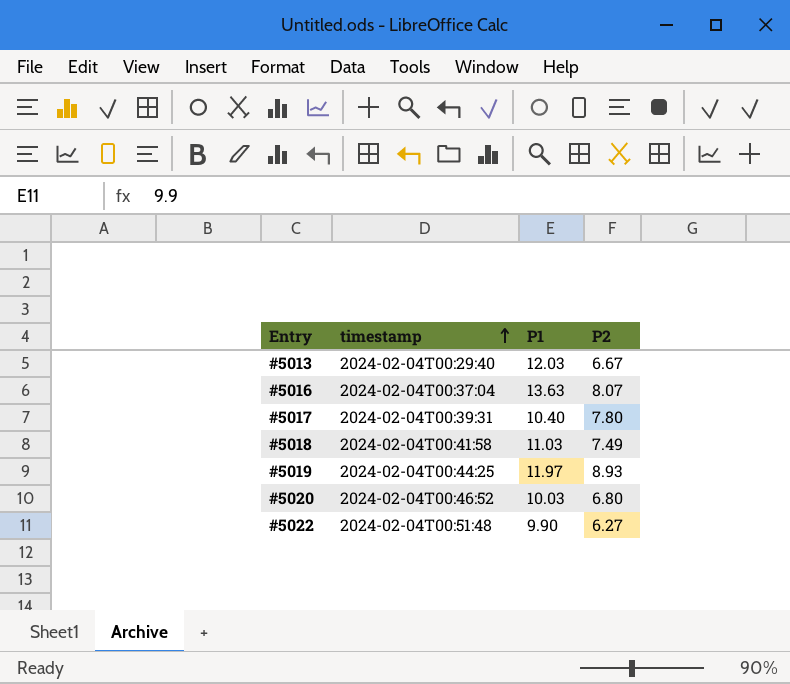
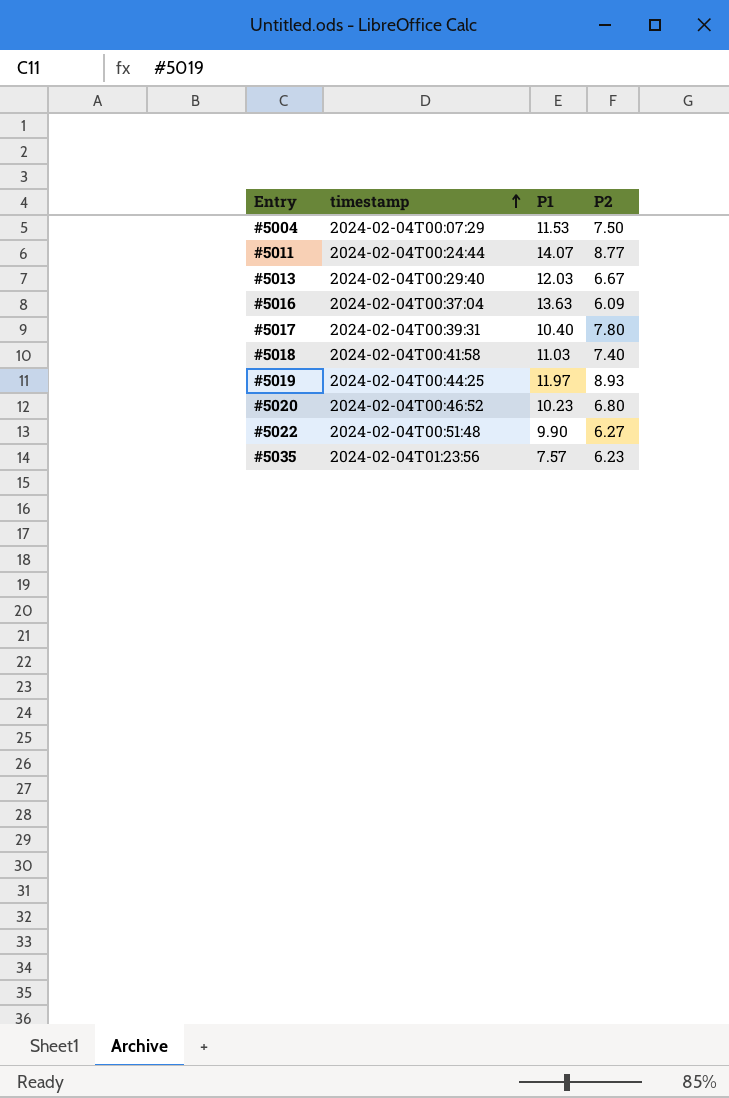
row #5004: none -> 2024-02-04T00:07:29 | 11.53 | 7.50
row #5011: none -> 2024-02-04T00:24:44 | 14.07 | 8.77
#5016 | P2: 8.07 -> 6.09
#5018 | P2: 7.49 -> 7.40
#5020 | P1: 10.03 -> 10.23
row #5035: none -> 2024-02-04T01:23:56 | 7.57 | 6.23

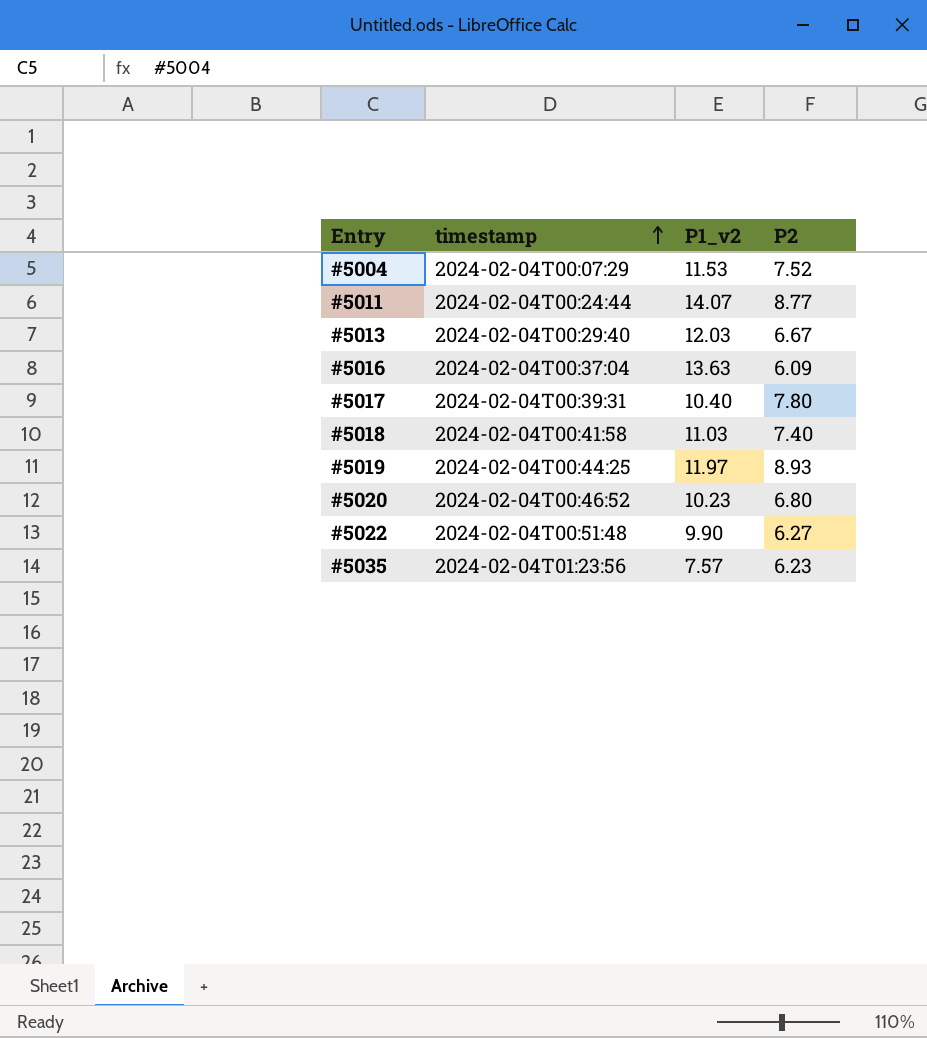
column name: P1 -> P1_v2
#5004 | P2: 7.50 -> 7.52

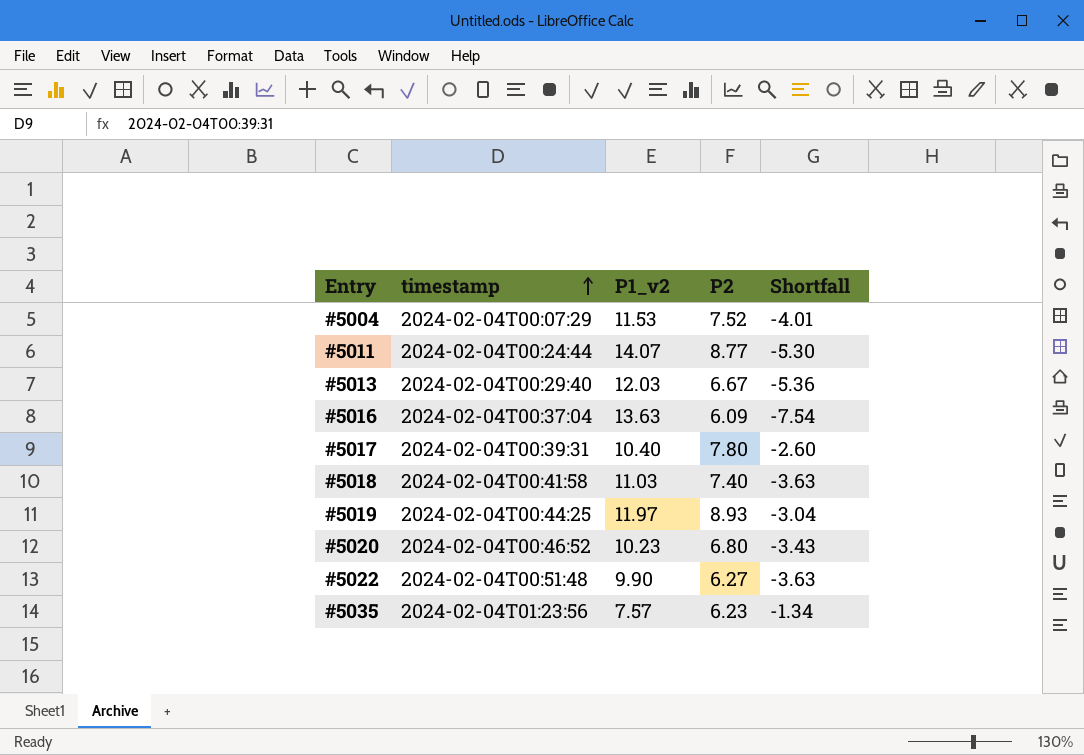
column Shortfall | formula: none -> [P2] - [P1_v2]

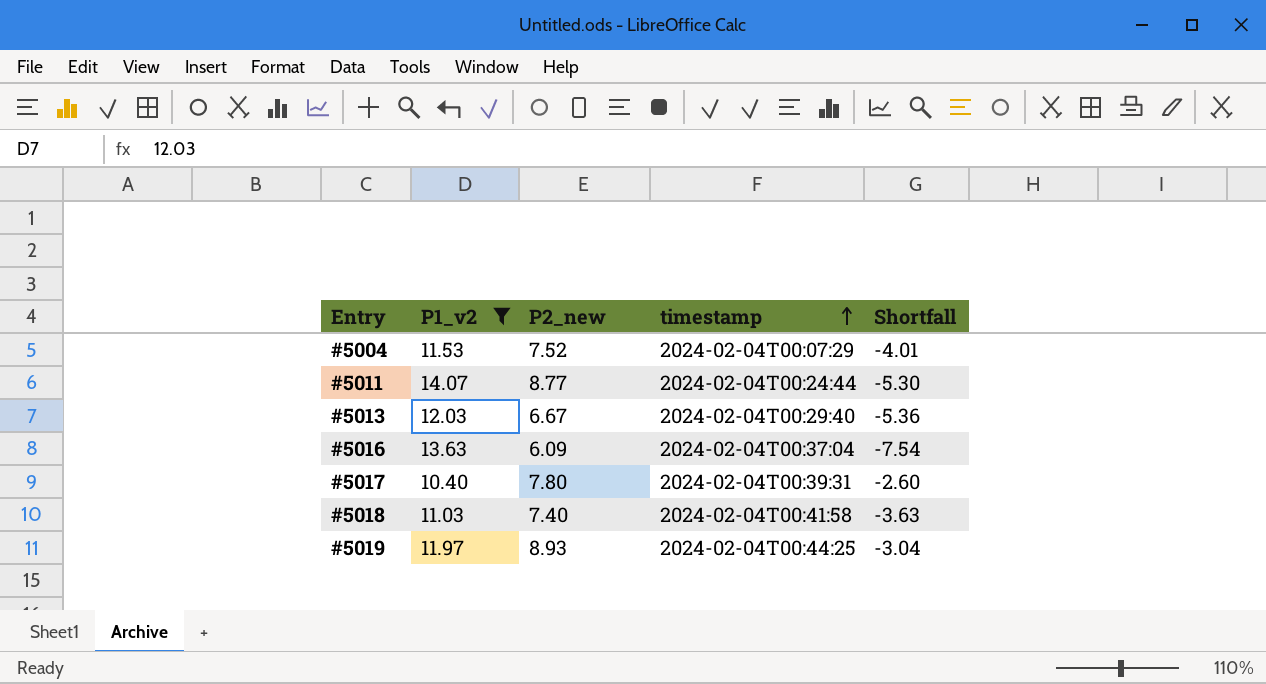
filter: none -> P1_v2 >= 10.40
column name: P2 -> P2_new
column timestamp | position: 2 -> 4

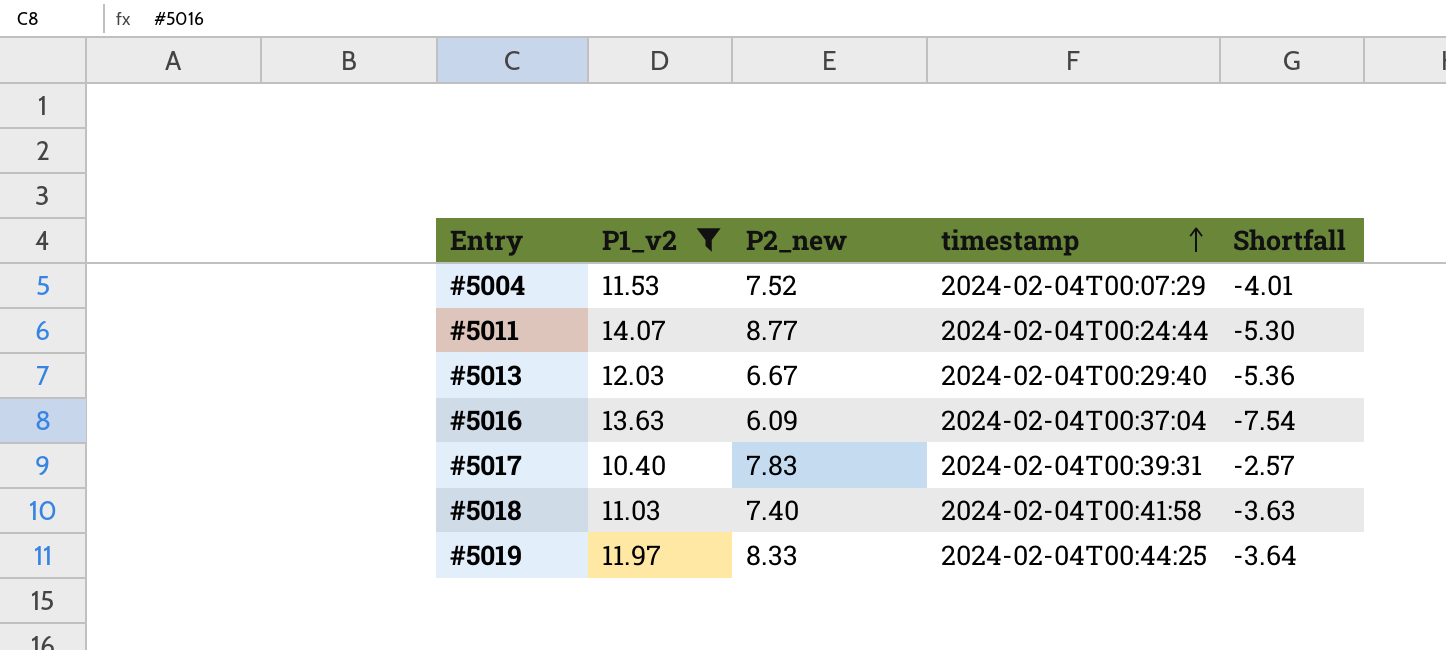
#5017 | P2_new: 7.80 -> 7.83
#5017 | Shortfall: -2.60 -> -2.57
#5019 | P2_new: 8.93 -> 8.33
#5019 | Shortfall: -3.04 -> -3.64

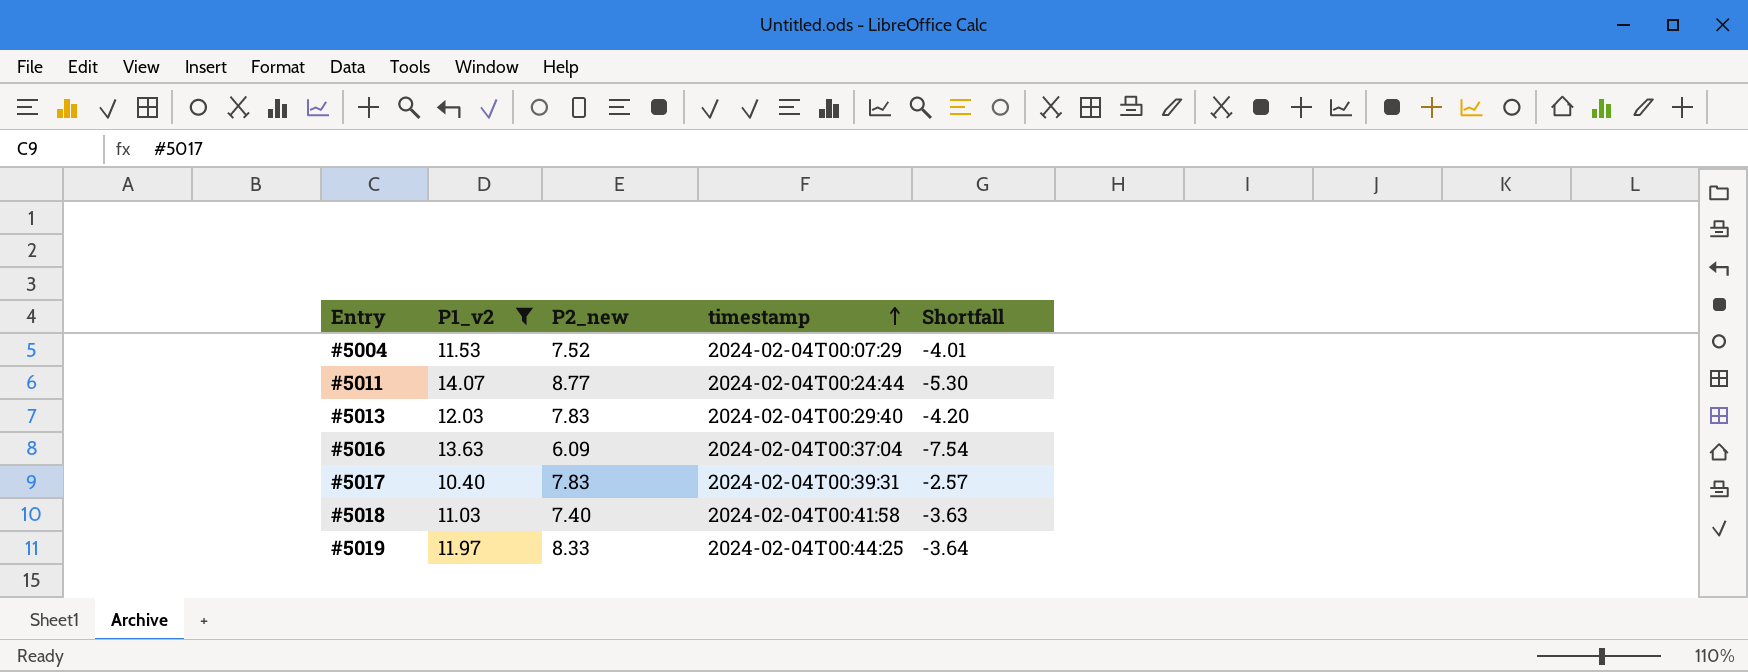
#5013 | P2_new: 6.67 -> 7.83
#5013 | Shortfall: -5.36 -> -4.20

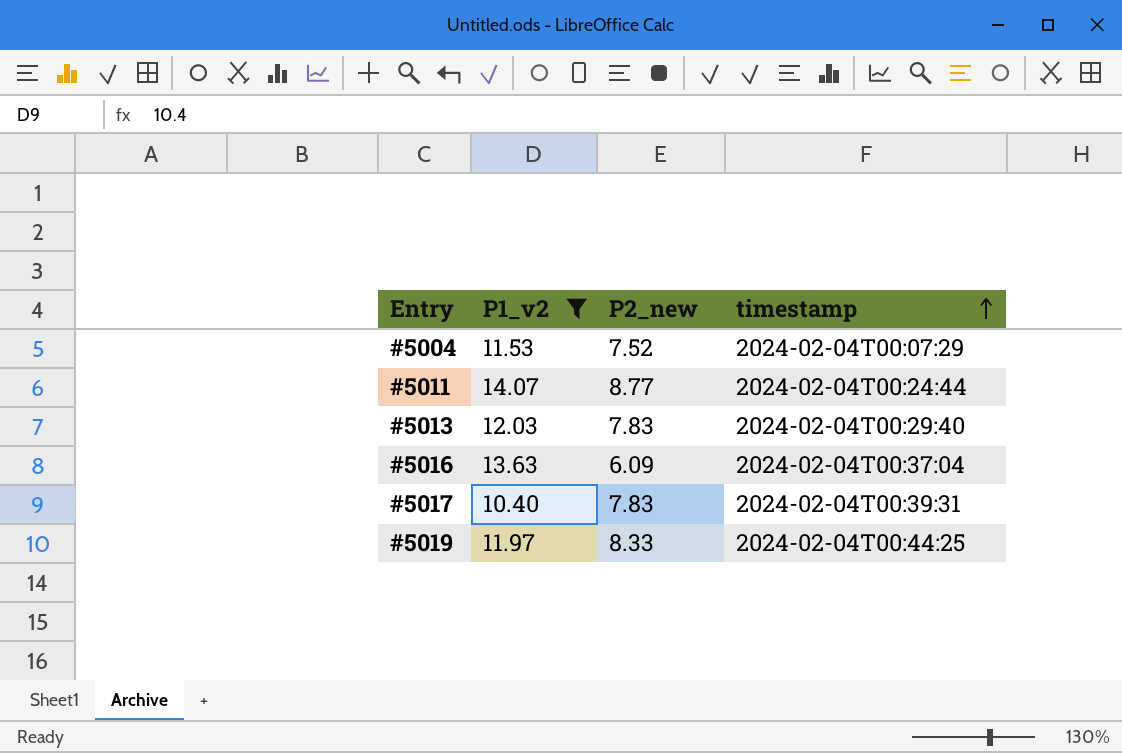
column Shortfall | formula: [P2_new] - [P1_v2] -> none
row #5018: 11.03 | 7.40 | 2024-02-04T00:41:58 | -3.63 -> none

